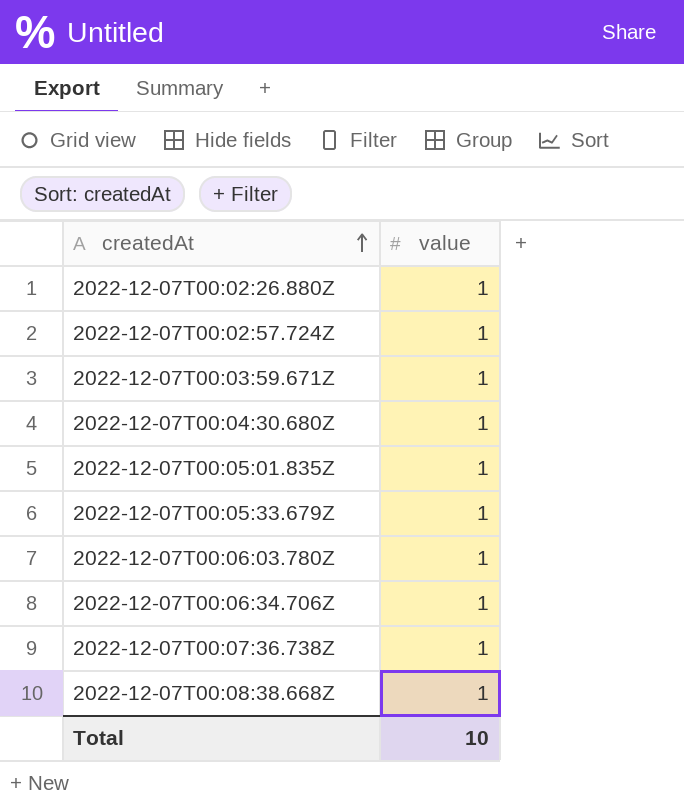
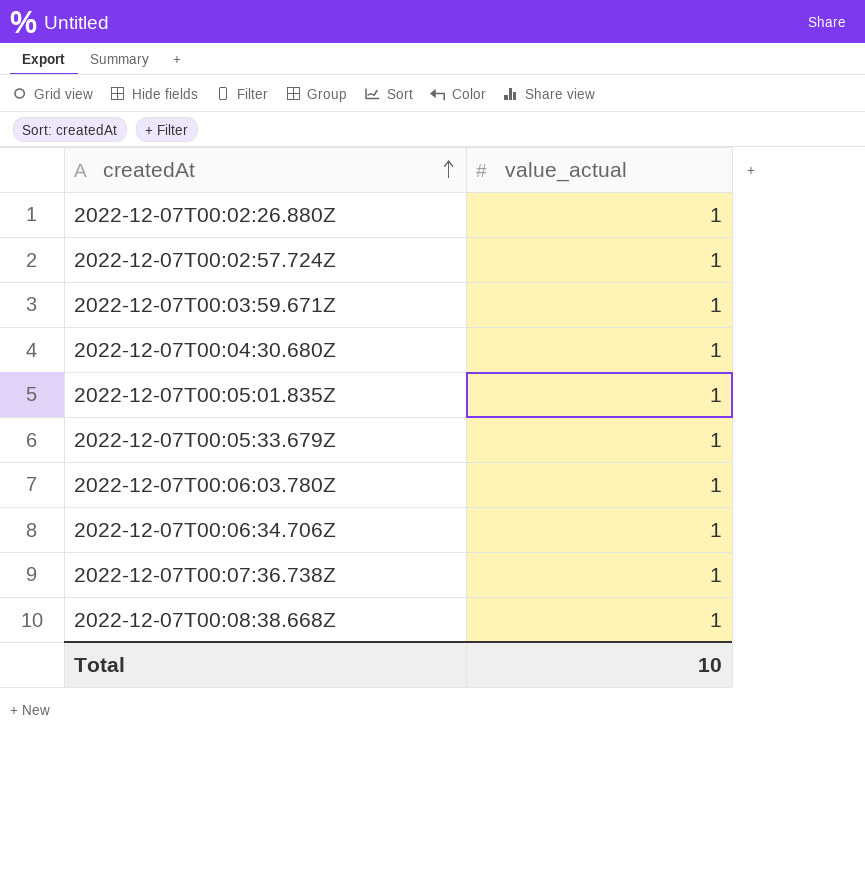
column name: value -> value_actual

